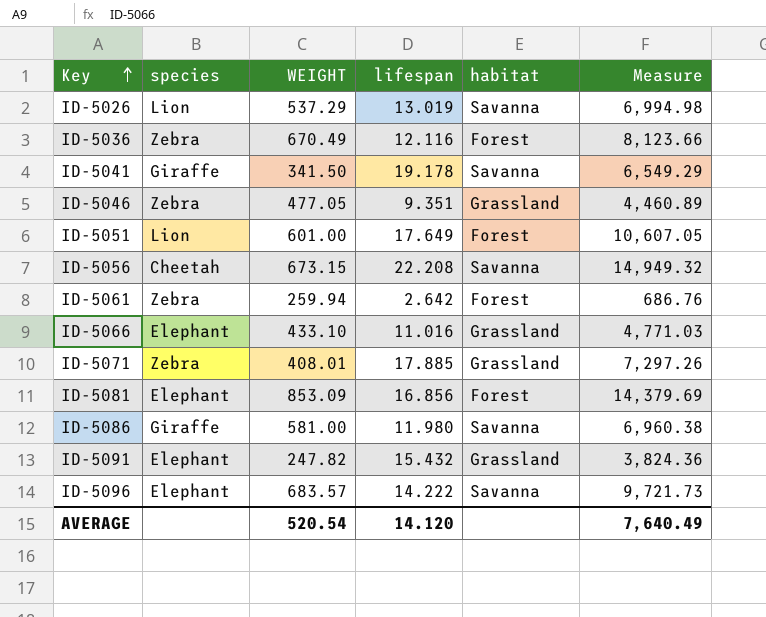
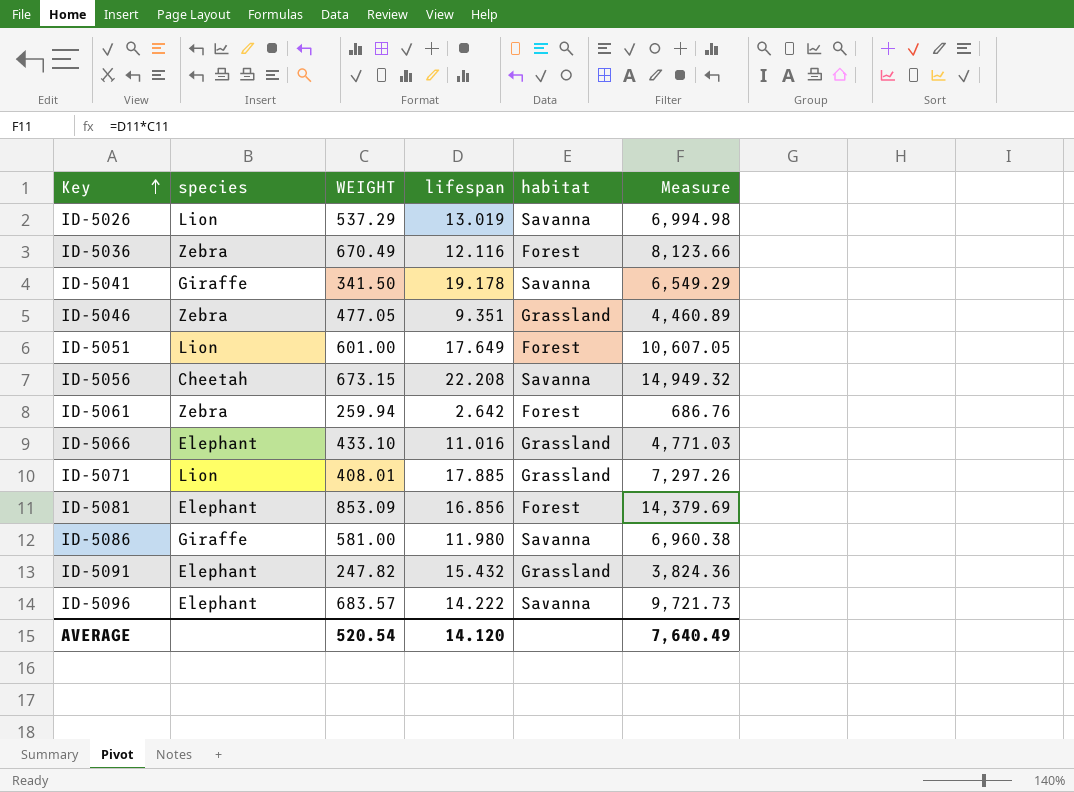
ID-5071 | species: Zebra -> Lion

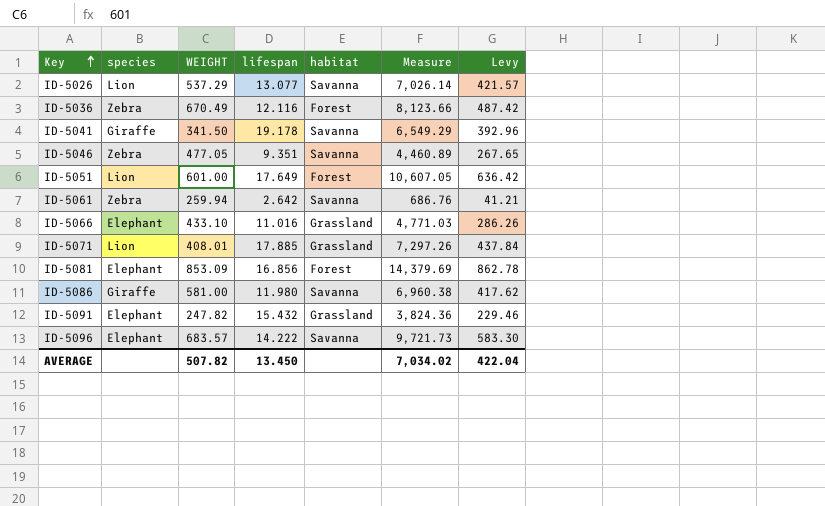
column Levy | formula: none -> [Measure] * 0.06
row ID-5056: Cheetah | 673.15 | 22.208 | Savanna | 14,949.32 -> none
ID-5026 | lifespan: 13.019 -> 13.077
ID-5026 | Measure: 6,994.98 -> 7,026.14
ID-5046 | habitat: Grassland -> Savanna
ID-5061 | habitat: Forest -> Savanna
AVERAGE | WEIGHT: 520.54 -> 507.82
AVERAGE | lifespan: 14.120 -> 13.450
AVERAGE | Measure: 7,640.49 -> 7,034.02

